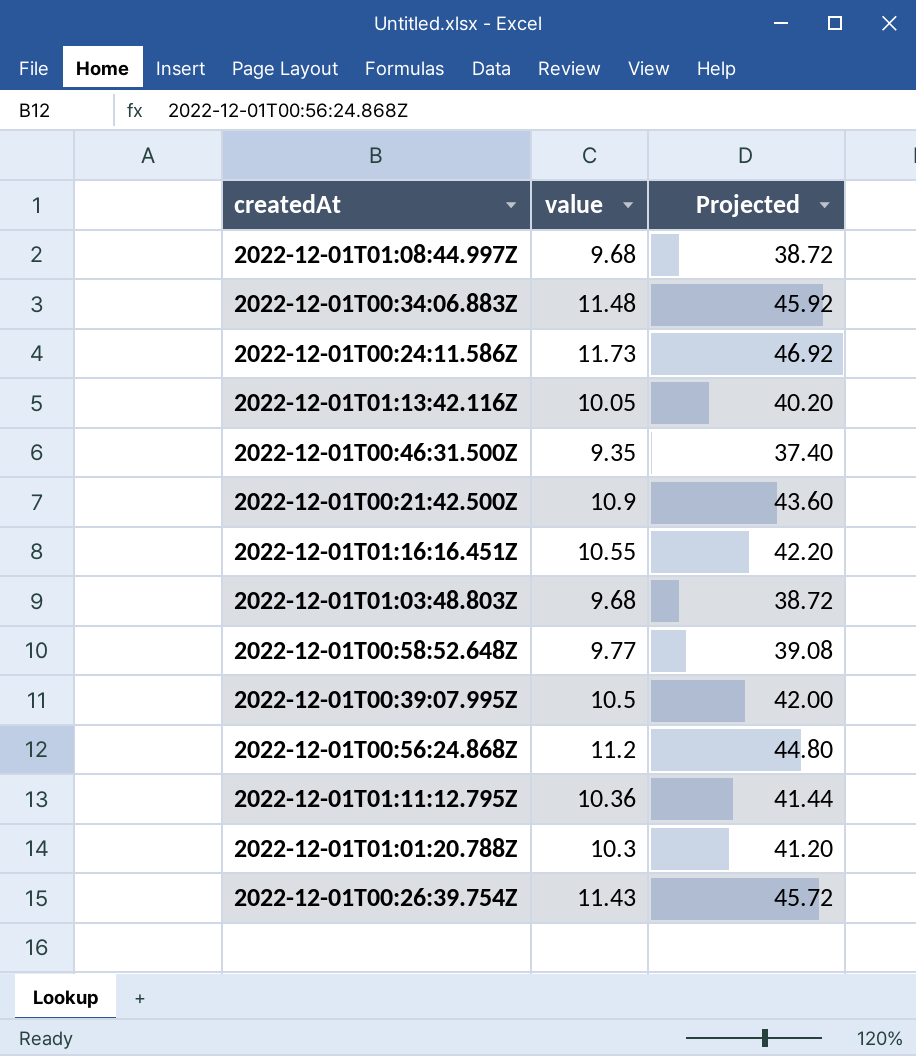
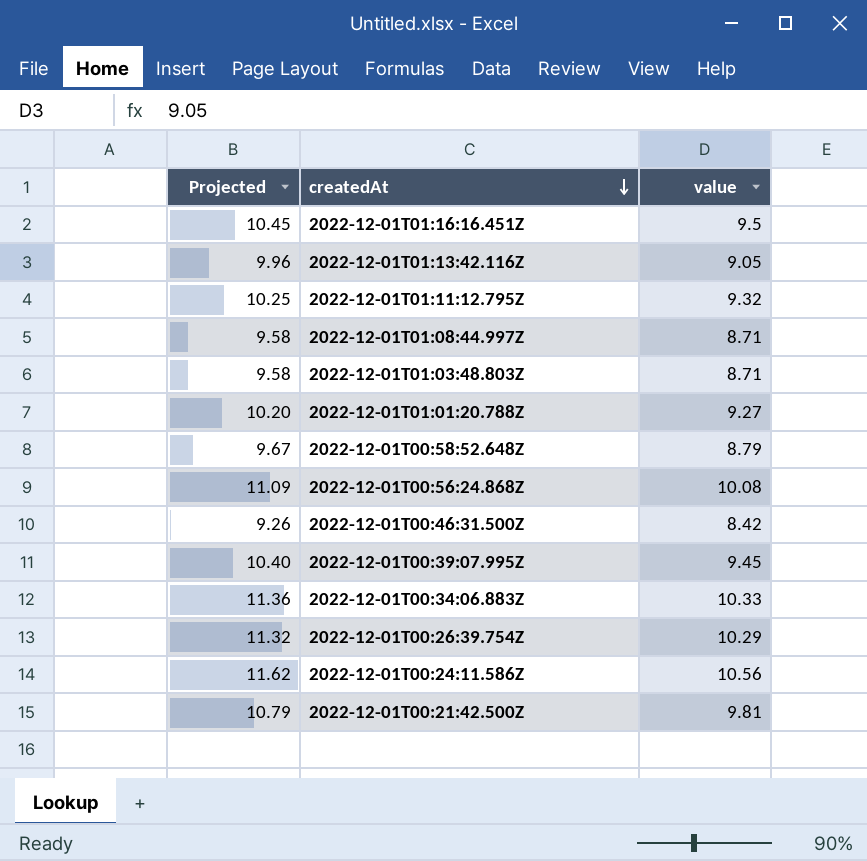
row order: none -> createdAt descending
column Projected | formula: [value] * 4 -> [value] * 1.1
column Projected | position: 3 -> 1
2022-12-01T01:16:16.451Z | value: 10.55 -> 9.5
2022-12-01T01:13:42.116Z | value: 10.05 -> 9.05
2022-12-01T01:11:12.795Z | value: 10.36 -> 9.32
2022-12-01T01:08:44.997Z | value: 9.68 -> 8.71
2022-12-01T01:03:48.803Z | value: 9.68 -> 8.71
2022-12-01T01:01:20.788Z | value: 10.3 -> 9.27
2022-12-01T00:58:52.648Z | value: 9.77 -> 8.79
2022-12-01T00:56:24.868Z | value: 11.2 -> 10.08
2022-12-01T00:46:31.500Z | value: 9.35 -> 8.42
2022-12-01T00:39:07.995Z | value: 10.5 -> 9.45
2022-12-01T00:34:06.883Z | value: 11.48 -> 10.33
2022-12-01T00:26:39.754Z | value: 11.43 -> 10.29
2022-12-01T00:24:11.586Z | value: 11.73 -> 10.56
2022-12-01T00:21:42.500Z | value: 10.9 -> 9.81

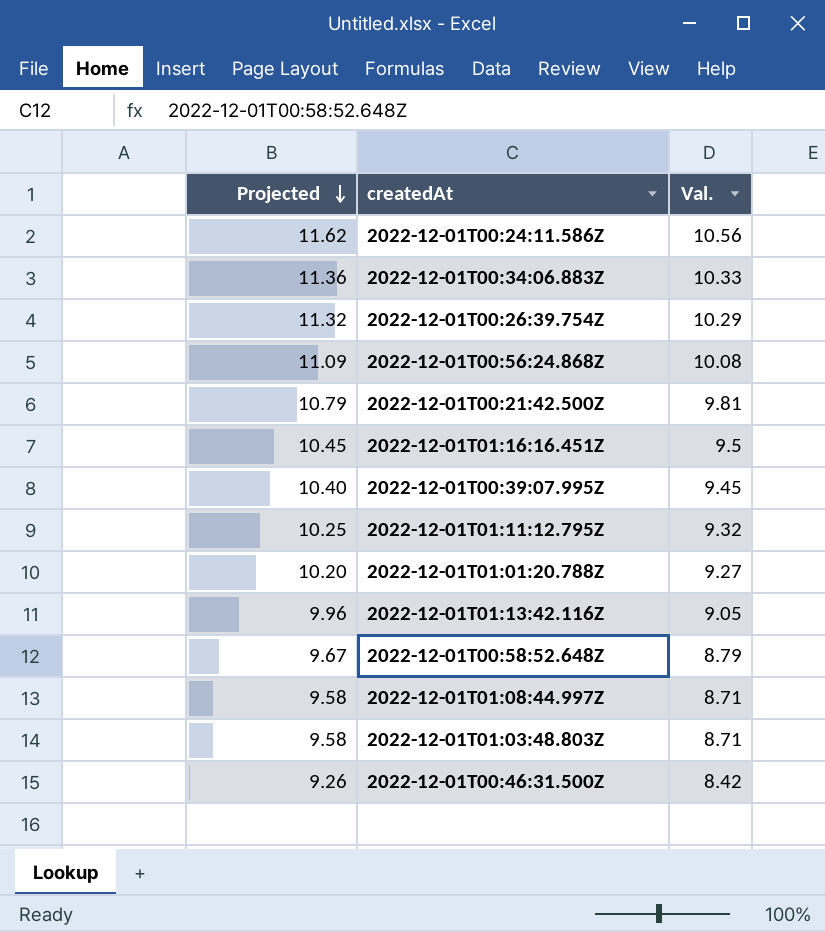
row order: createdAt descending -> Projected descending
column name: value -> Val.

